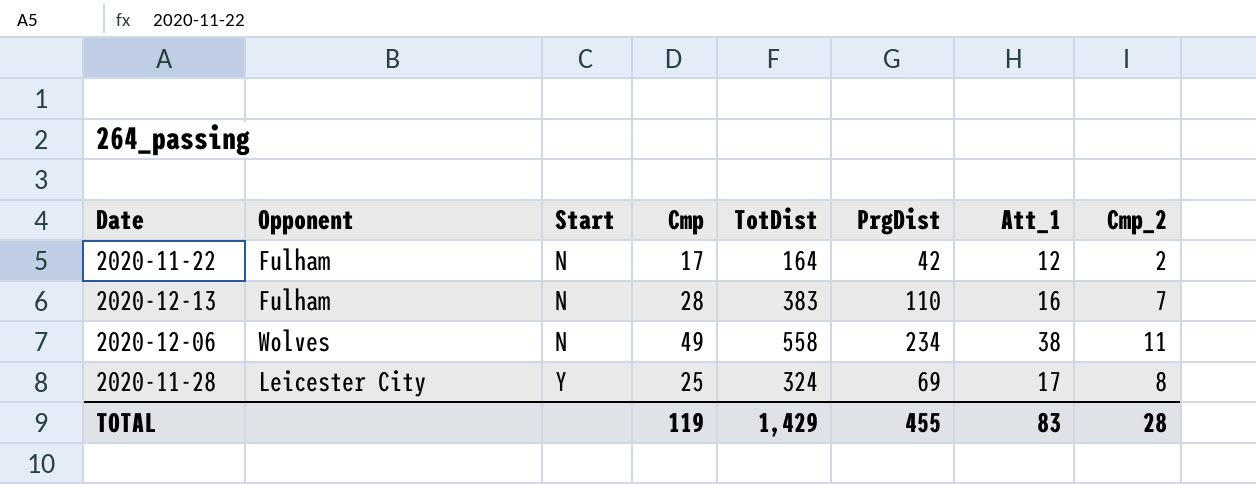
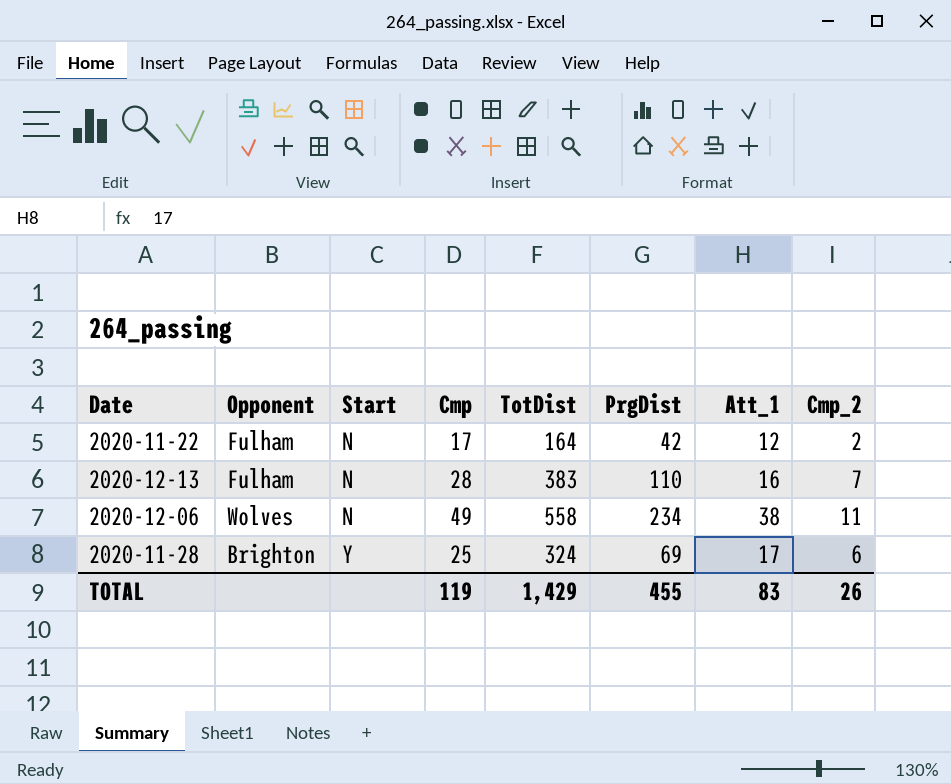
2020-11-28 | Opponent: Leicester City -> Brighton
2020-11-28 | Cmp_2: 8 -> 6
TOTAL | Cmp_2: 28 -> 26

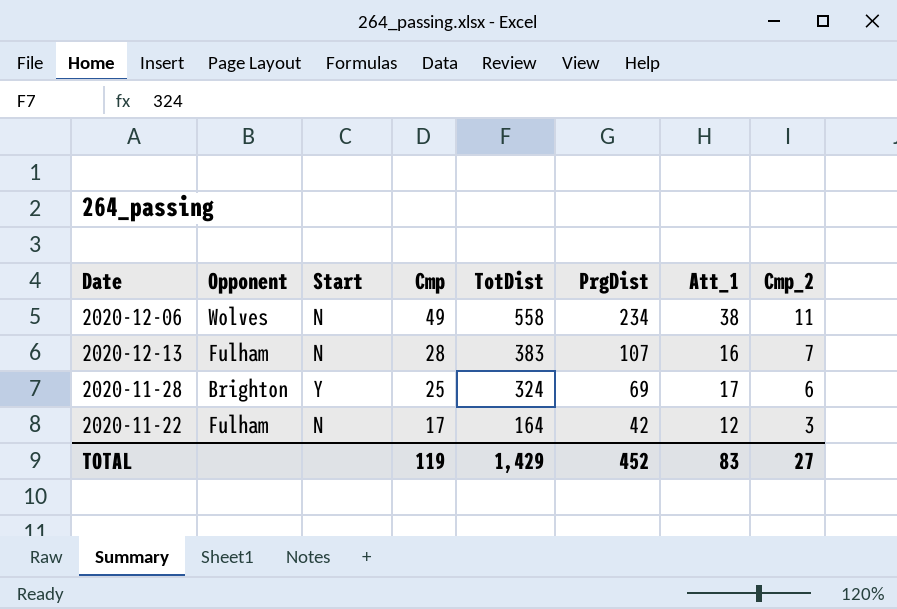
row order: Start ascending -> Cmp descending
2020-12-13 | PrgDist: 110 -> 107
2020-11-22 | Cmp_2: 2 -> 3
TOTAL | PrgDist: 455 -> 452
TOTAL | Cmp_2: 26 -> 27

